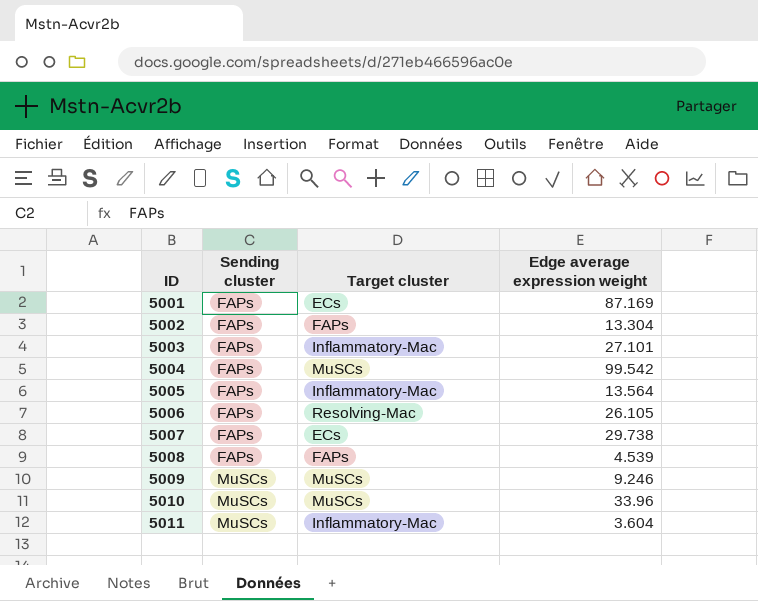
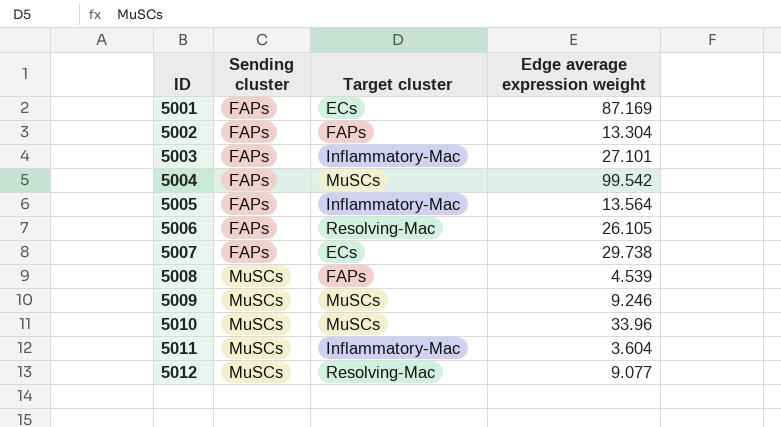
5008 | Sending cluster: FAPs -> MuSCs
row 5012: none -> MuSCs | Resolving-Mac | 9.077

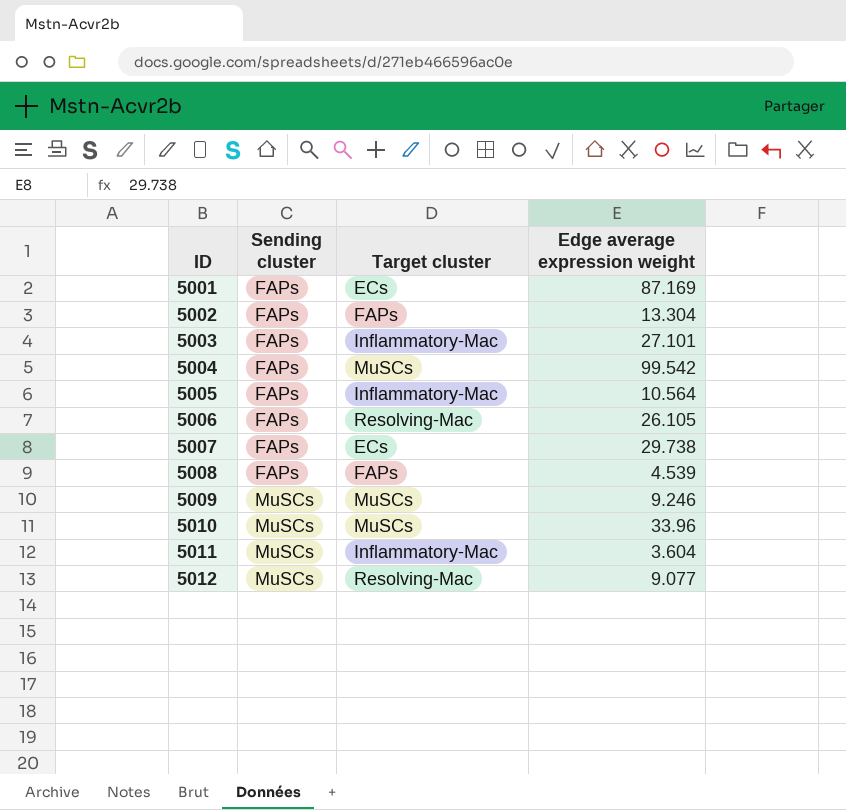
5005 | Edge average expression weight: 13.564 -> 10.564
5008 | Sending cluster: MuSCs -> FAPs

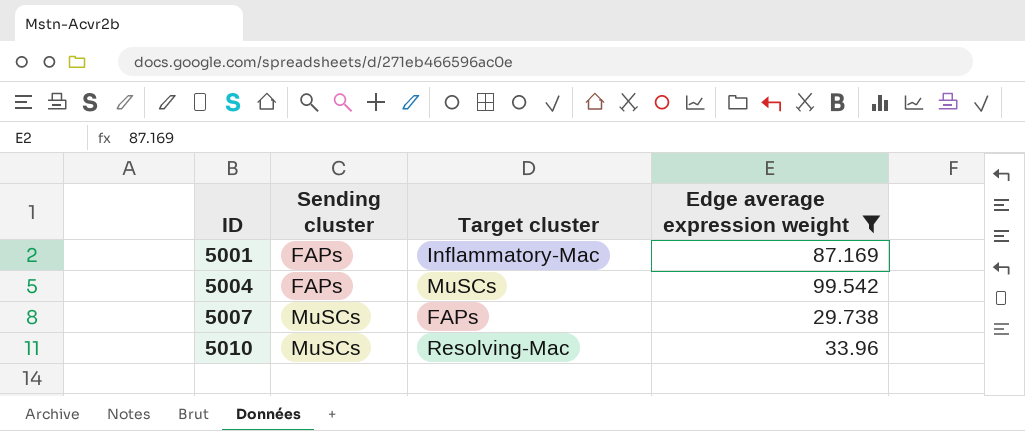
filter: none -> Edge average expression weight >= 29.738
5001 | Target cluster: ECs -> Inflammatory-Mac
5007 | Sending cluster: FAPs -> MuSCs
5007 | Target cluster: ECs -> FAPs
5010 | Target cluster: MuSCs -> Resolving-Mac

